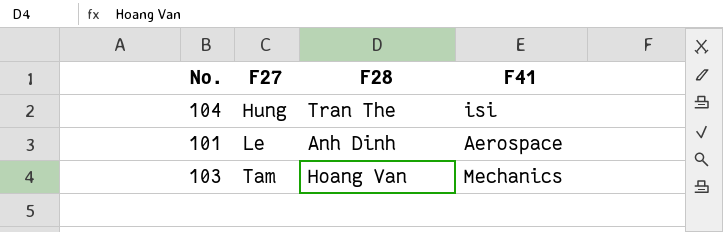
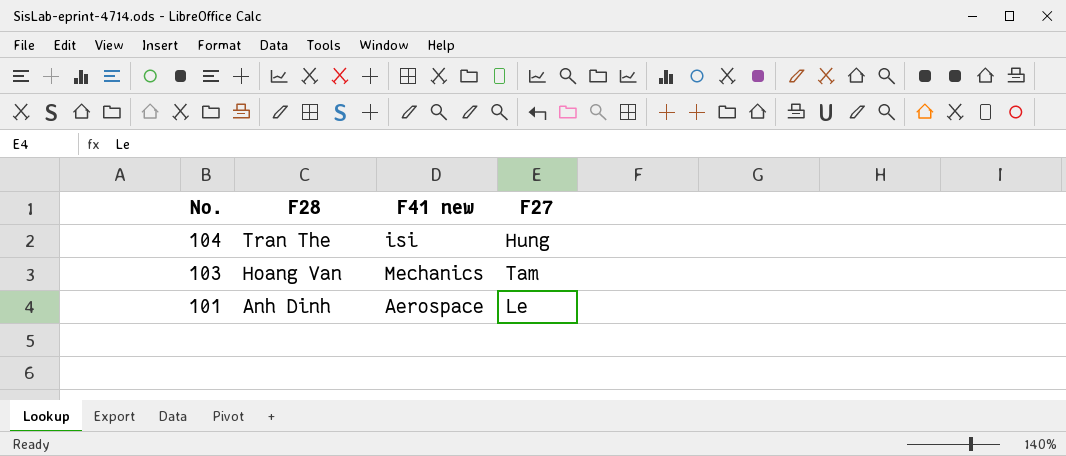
row order: F27 ascending -> No. descending
column name: F41 -> F41 new
column F27 | position: 2 -> 4

